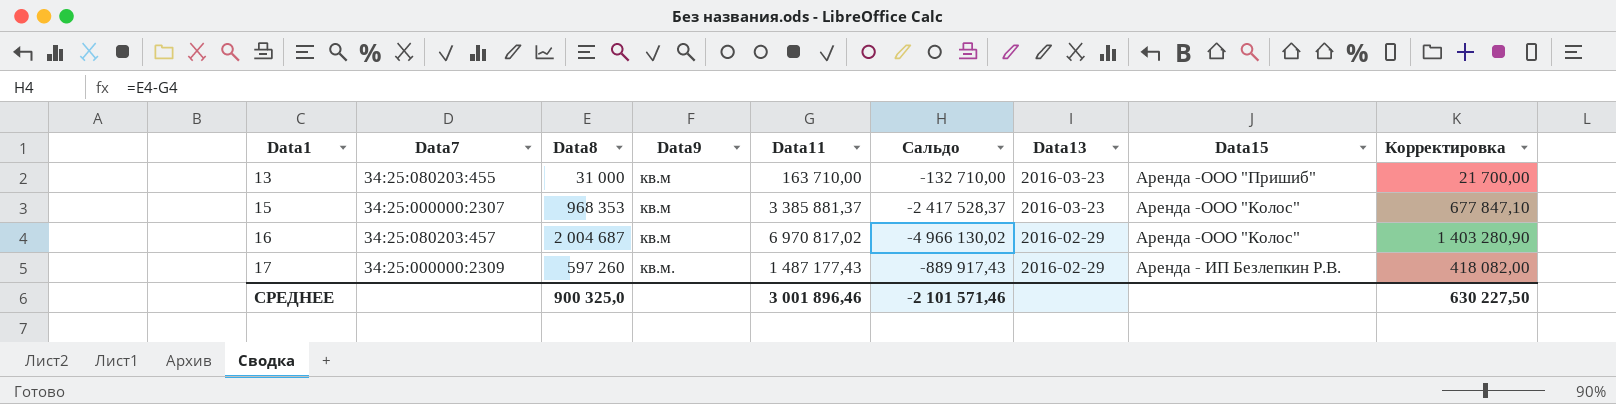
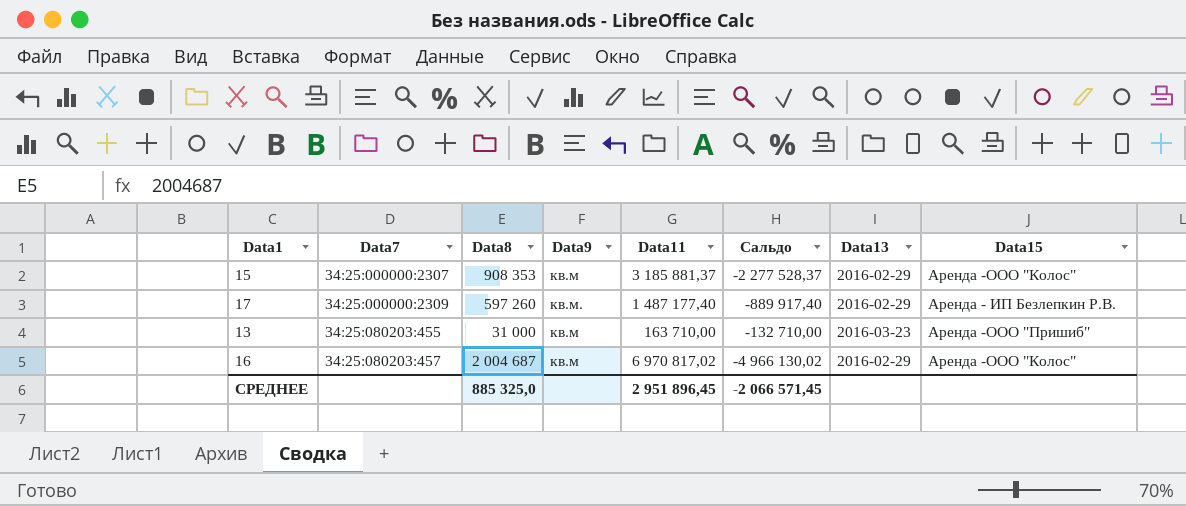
row order: Data1 ascending -> Data7 ascending
column Корректировка | formula: [Data8] * 0,7 -> none
15 | Data8: 968 353 -> 908 353
15 | Data11: 3 385 881,37 -> 3 185 881,37
15 | Сальдо: -2 417 528,37 -> -2 277 528,37
15 | Data13: 2016-03-23 -> 2016-02-29
17 | Data11: 1 487 177,43 -> 1 487 177,40
17 | Сальдо: -889 917,43 -> -889 917,40
СРЕДНЕЕ | Data8: 900 325,0 -> 885 325,0
СРЕДНЕЕ | Data11: 3 001 896,46 -> 2 951 896,45
СРЕДНЕЕ | Сальдо: -2 101 571,46 -> -2 066 571,45

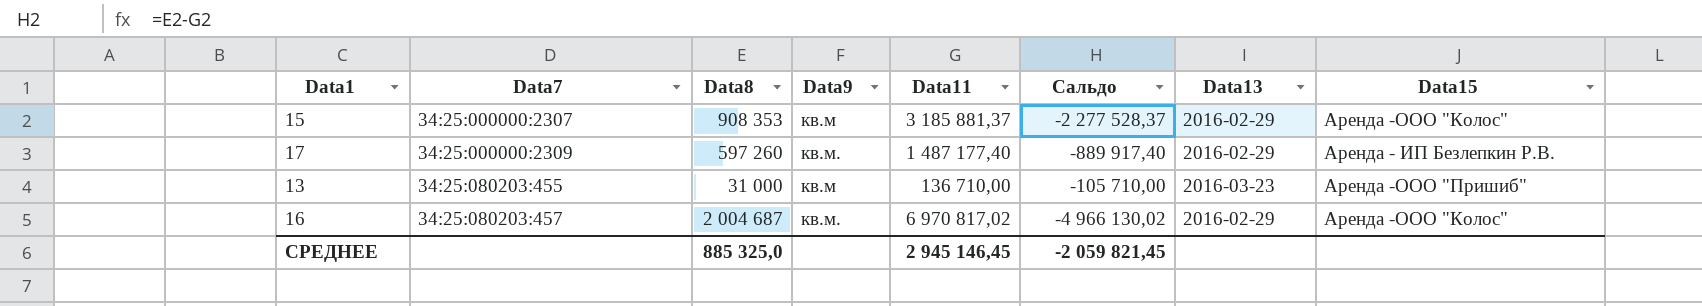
13 | Data11: 163 710,00 -> 136 710,00
13 | Сальдо: -132 710,00 -> -105 710,00
16 | Data9: кв.м -> кв.м.
СРЕДНЕЕ | Data11: 2 951 896,45 -> 2 945 146,45
СРЕДНЕЕ | Сальдо: -2 066 571,45 -> -2 059 821,45

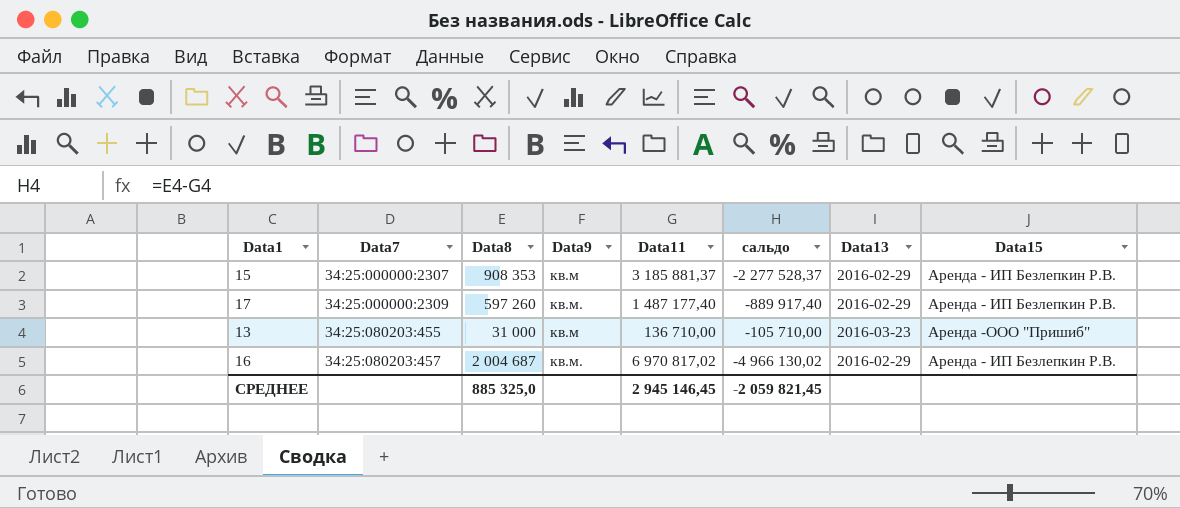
column name: Сальдо -> сальдо
15 | Data15: Аренда -ООО "Колос" -> Аренда - ИП Безлепкин Р.В.
16 | Data15: Аренда -ООО "Колос" -> Аренда - ИП Безлепкин Р.В.

